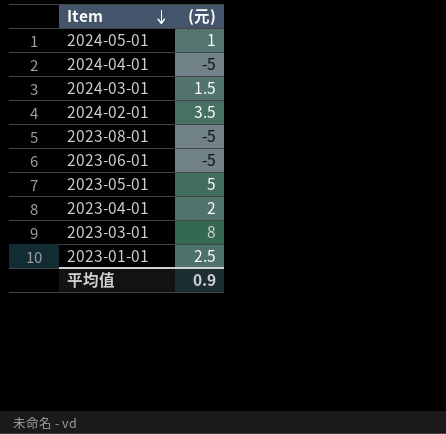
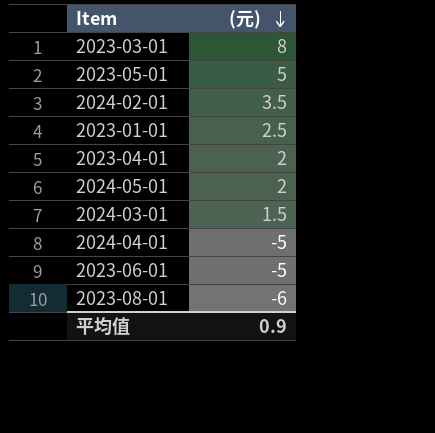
row order: Item descending -> (元) descending
2024-05-01 | (元): 1 -> 2
2023-08-01 | (元): -5 -> -6

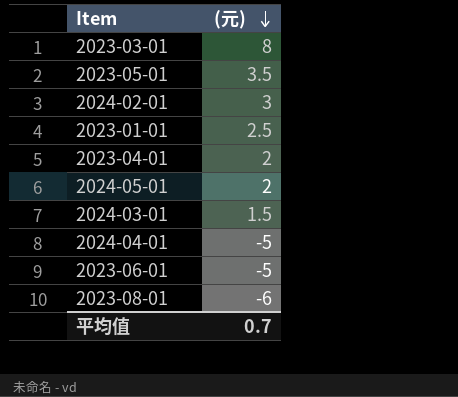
2023-05-01 | (元): 5 -> 3.5
2024-02-01 | (元): 3.5 -> 3
平均值 | (元): 0.9 -> 0.7

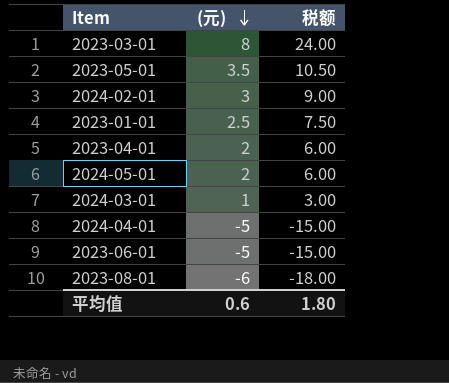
column 税额 | formula: none -> [(元)] * 3
2024-03-01 | (元): 1.5 -> 1
平均值 | (元): 0.7 -> 0.6

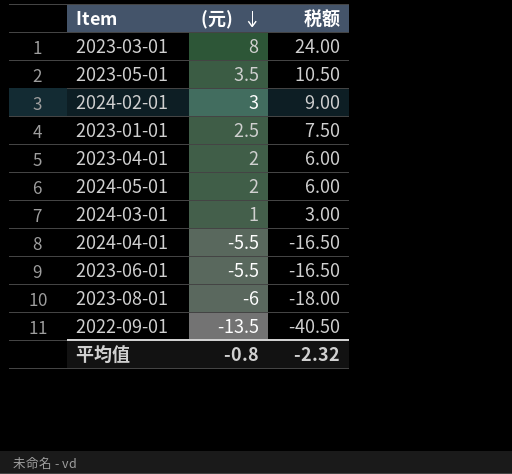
2024-04-01 | (元): -5 -> -5.5
2024-04-01 | 税额: -15.00 -> -16.50
2023-06-01 | (元): -5 -> -5.5
2023-06-01 | 税额: -15.00 -> -16.50
row 2022-09-01: none -> -13.5 | -40.50
平均值 | (元): 0.6 -> -0.8
平均值 | 税额: 1.80 -> -2.32

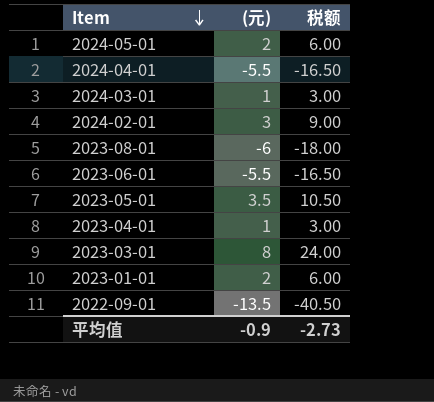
row order: (元) descending -> Item descending
2023-04-01 | (元): 2 -> 1
2023-04-01 | 税额: 6.00 -> 3.00
2023-01-01 | (元): 2.5 -> 2
2023-01-01 | 税额: 7.50 -> 6.00
平均值 | (元): -0.8 -> -0.9
平均值 | 税额: -2.32 -> -2.73

